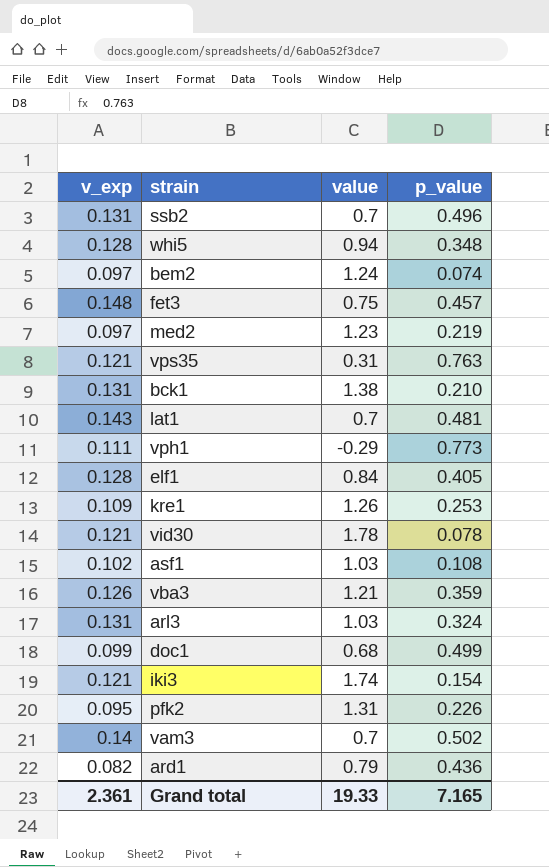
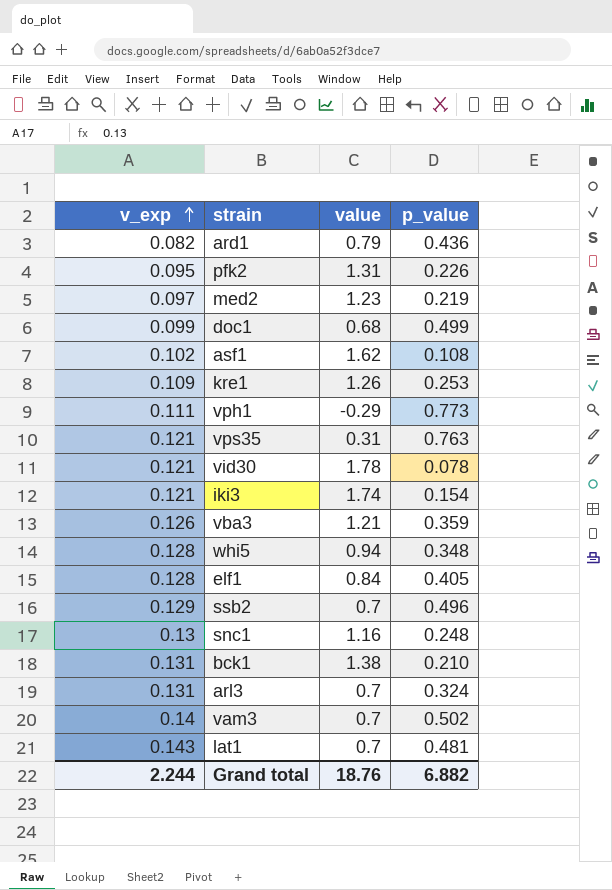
row order: none -> v_exp ascending
row bem2: 0.097 | 1.24 | 0.074 -> none
row fet3: 0.148 | 0.75 | 0.457 -> none
asf1 | value: 1.03 -> 1.62
ssb2 | v_exp: 0.131 -> 0.129
row snc1: none -> 0.13 | 1.16 | 0.248
arl3 | value: 1.03 -> 0.7
Grand total | v_exp: 2.361 -> 2.244
Grand total | value: 19.33 -> 18.76
Grand total | p_value: 7.165 -> 6.882

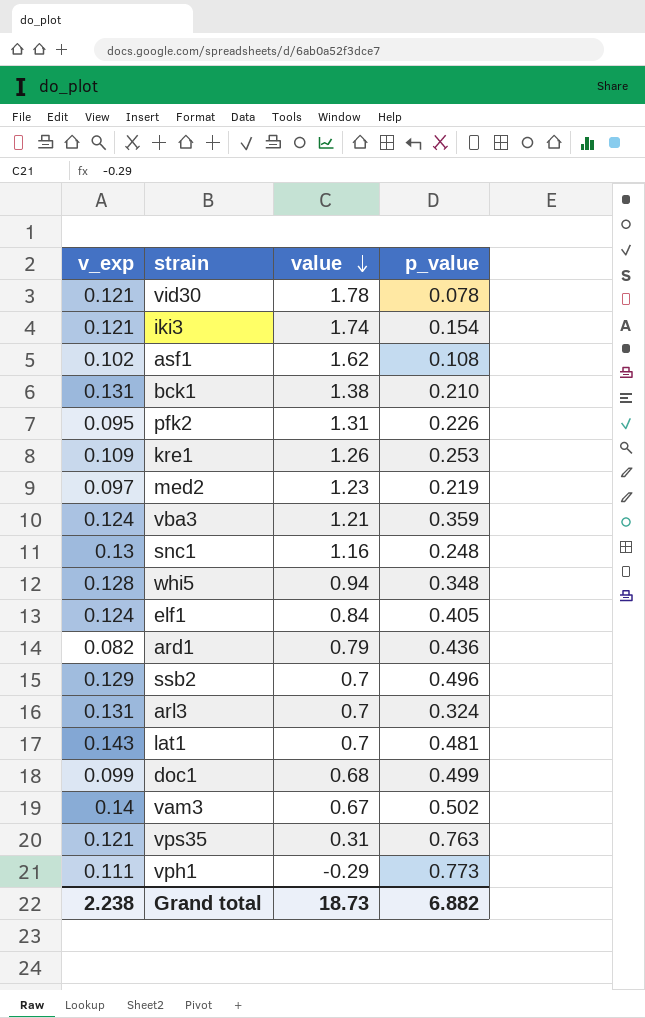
row order: v_exp ascending -> value descending
vba3 | v_exp: 0.126 -> 0.124
elf1 | v_exp: 0.128 -> 0.124
vam3 | value: 0.7 -> 0.67
Grand total | v_exp: 2.244 -> 2.238
Grand total | value: 18.76 -> 18.73

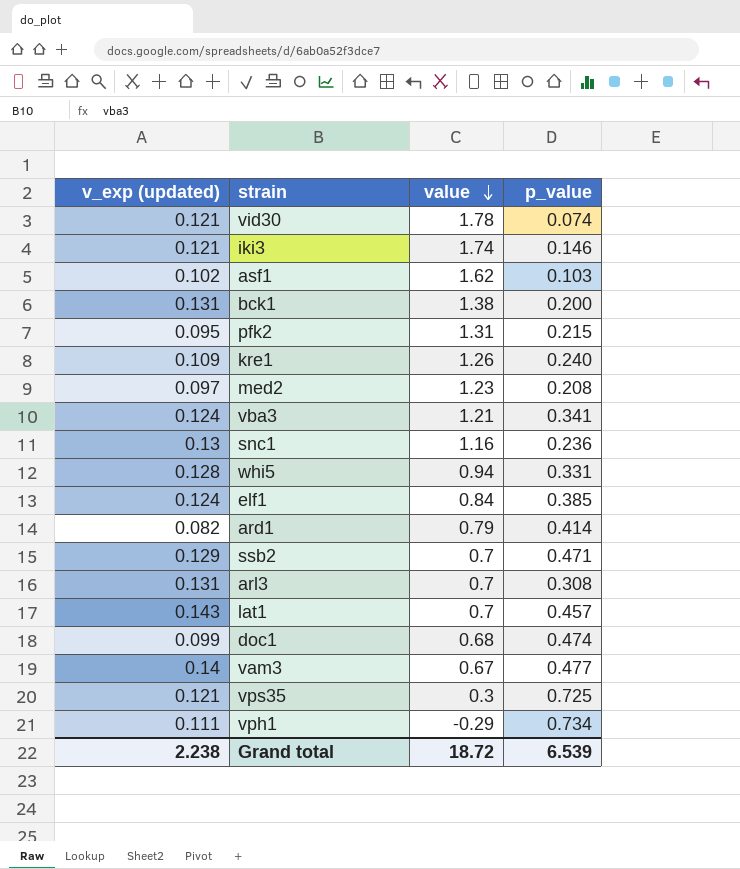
column name: v_exp -> v_exp (updated)
vid30 | p_value: 0.078 -> 0.074
iki3 | p_value: 0.154 -> 0.146
asf1 | p_value: 0.108 -> 0.103
bck1 | p_value: 0.210 -> 0.200
pfk2 | p_value: 0.226 -> 0.215
kre1 | p_value: 0.253 -> 0.240
med2 | p_value: 0.219 -> 0.208
vba3 | p_value: 0.359 -> 0.341
snc1 | p_value: 0.248 -> 0.236
whi5 | p_value: 0.348 -> 0.331
elf1 | p_value: 0.405 -> 0.385
ard1 | p_value: 0.436 -> 0.414
ssb2 | p_value: 0.496 -> 0.471
arl3 | p_value: 0.324 -> 0.308
lat1 | p_value: 0.481 -> 0.457
doc1 | p_value: 0.499 -> 0.474
vam3 | p_value: 0.502 -> 0.477
vps35 | value: 0.31 -> 0.3
vps35 | p_value: 0.763 -> 0.725
vph1 | p_value: 0.773 -> 0.734
Grand total | value: 18.73 -> 18.72
Grand total | p_value: 6.882 -> 6.539

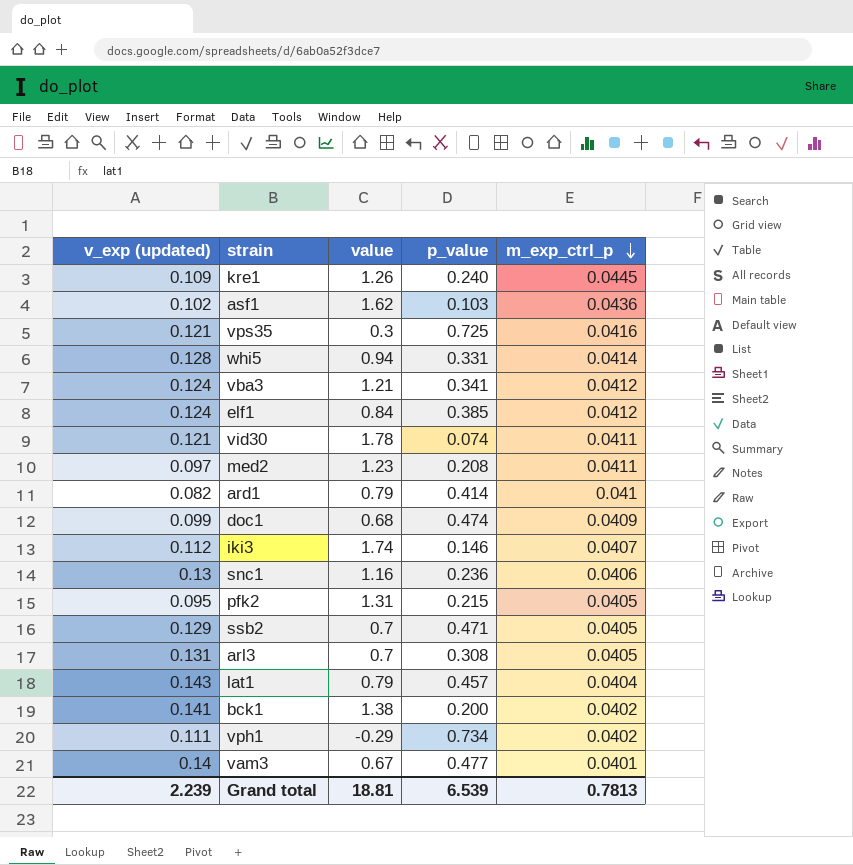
row order: value descending -> m_exp_ctrl_p descending
column m_exp_ctrl_p | position: none -> 5
iki3 | v_exp (updated): 0.121 -> 0.112
lat1 | value: 0.7 -> 0.79
bck1 | v_exp (updated): 0.131 -> 0.141
Grand total | v_exp (updated): 2.238 -> 2.239
Grand total | value: 18.72 -> 18.81

